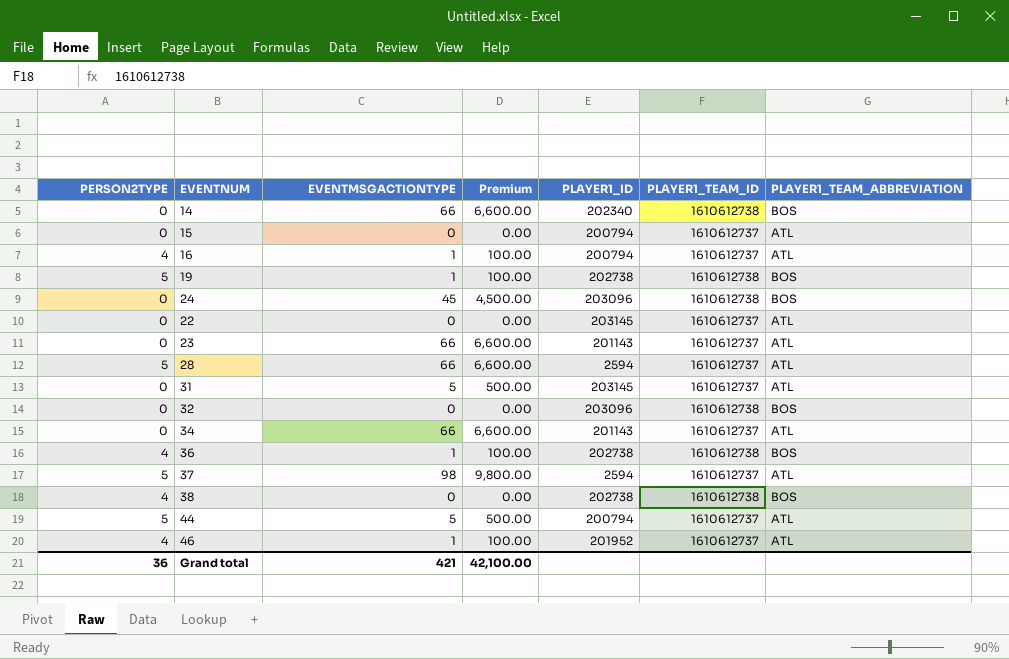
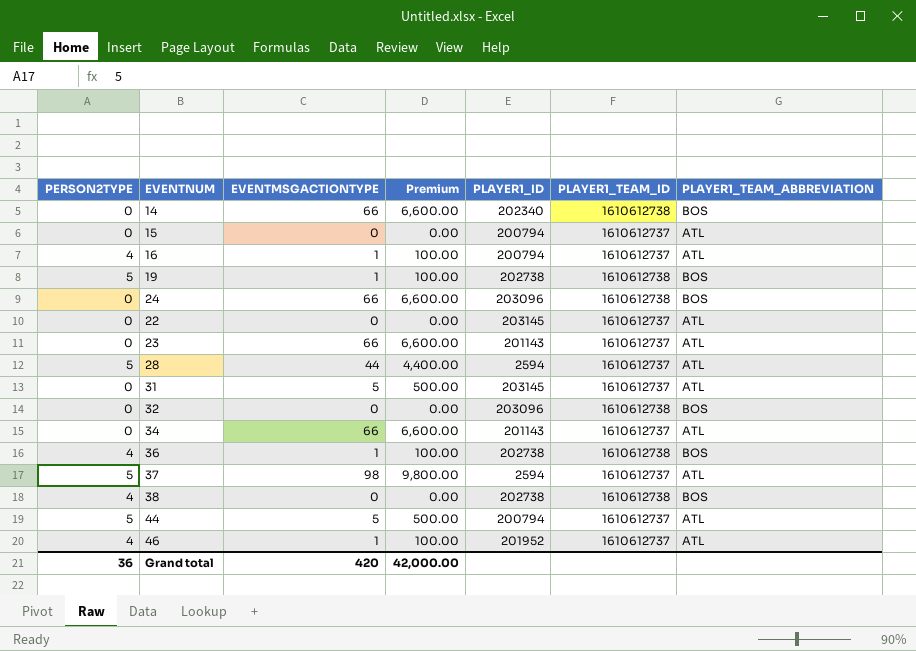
24 | EVENTMSGACTIONTYPE: 45 -> 66
24 | Premium: 4,500.00 -> 6,600.00
28 | EVENTMSGACTIONTYPE: 66 -> 44
28 | Premium: 6,600.00 -> 4,400.00
Grand total | EVENTMSGACTIONTYPE: 421 -> 420
Grand total | Premium: 42,100.00 -> 42,000.00

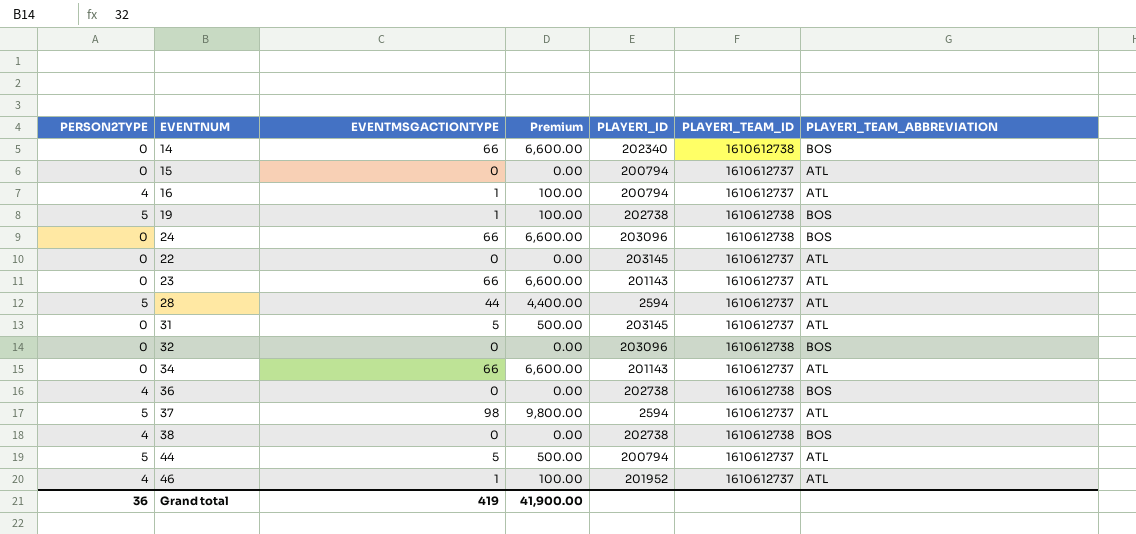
36 | EVENTMSGACTIONTYPE: 1 -> 0
36 | Premium: 100.00 -> 0.00
Grand total | EVENTMSGACTIONTYPE: 420 -> 419
Grand total | Premium: 42,000.00 -> 41,900.00

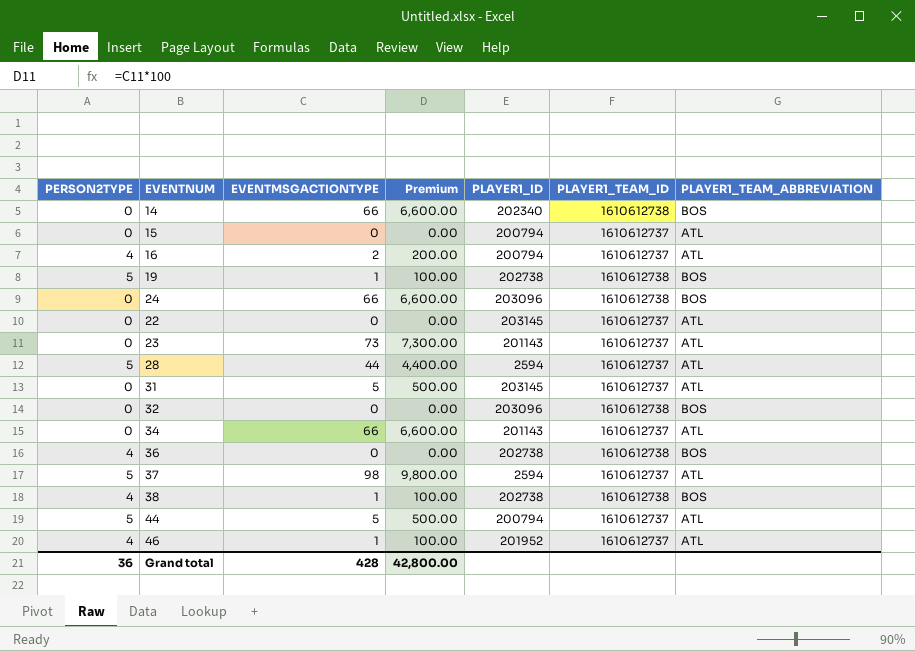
16 | EVENTMSGACTIONTYPE: 1 -> 2
16 | Premium: 100.00 -> 200.00
23 | EVENTMSGACTIONTYPE: 66 -> 73
23 | Premium: 6,600.00 -> 7,300.00
38 | EVENTMSGACTIONTYPE: 0 -> 1
38 | Premium: 0.00 -> 100.00
Grand total | EVENTMSGACTIONTYPE: 419 -> 428
Grand total | Premium: 41,900.00 -> 42,800.00

